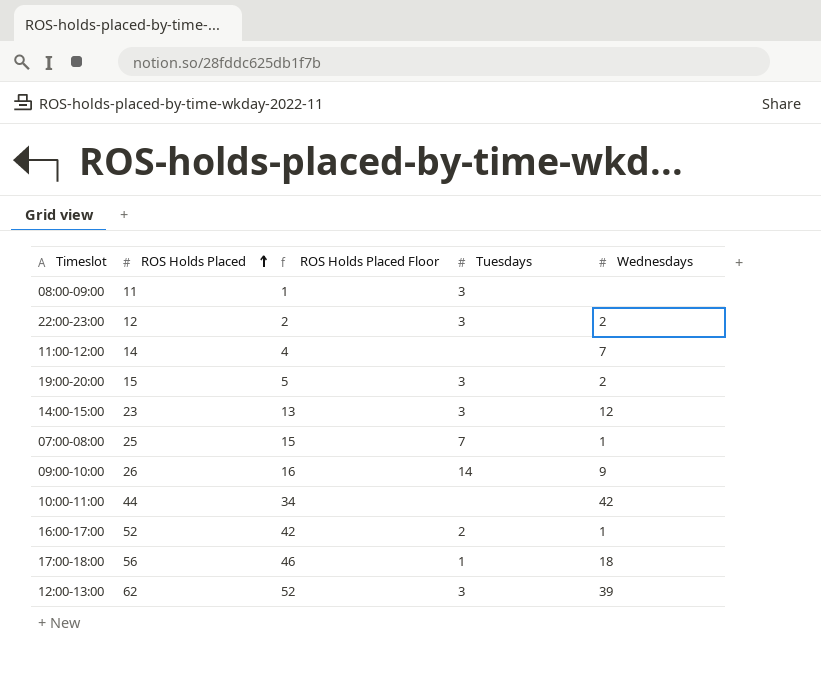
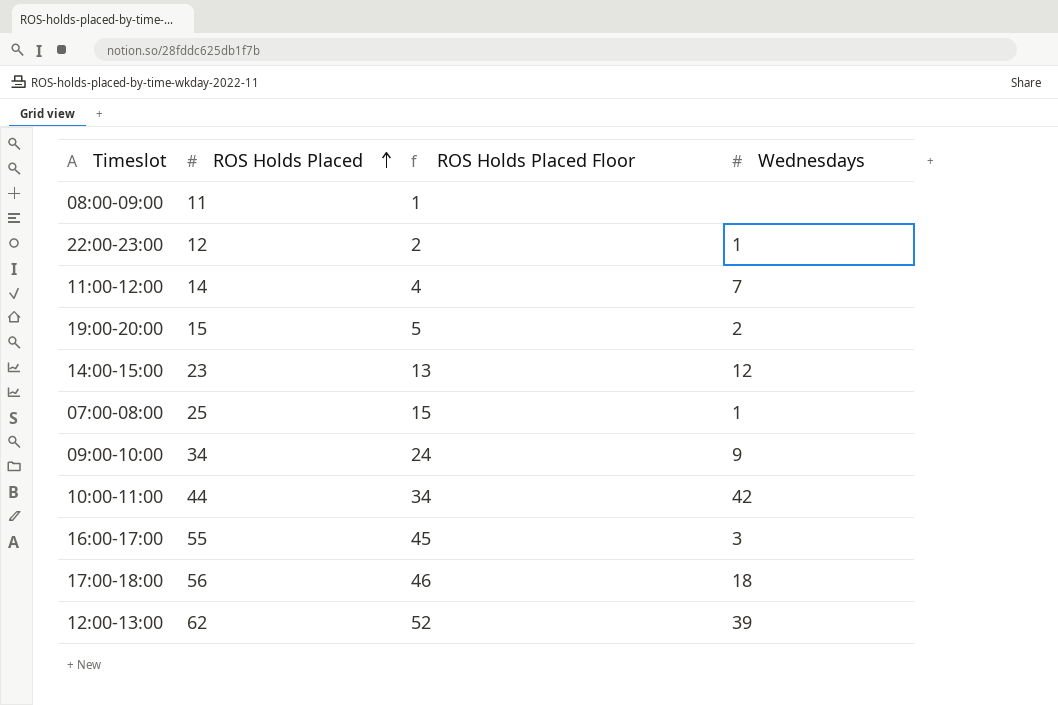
column Tuesdays | position: 4 -> none
22:00-23:00 | Wednesdays: 2 -> 1
09:00-10:00 | ROS Holds Placed: 26 -> 34
09:00-10:00 | ROS Holds Placed Floor: 16 -> 24
16:00-17:00 | ROS Holds Placed: 52 -> 55
16:00-17:00 | ROS Holds Placed Floor: 42 -> 45
16:00-17:00 | Wednesdays: 1 -> 3

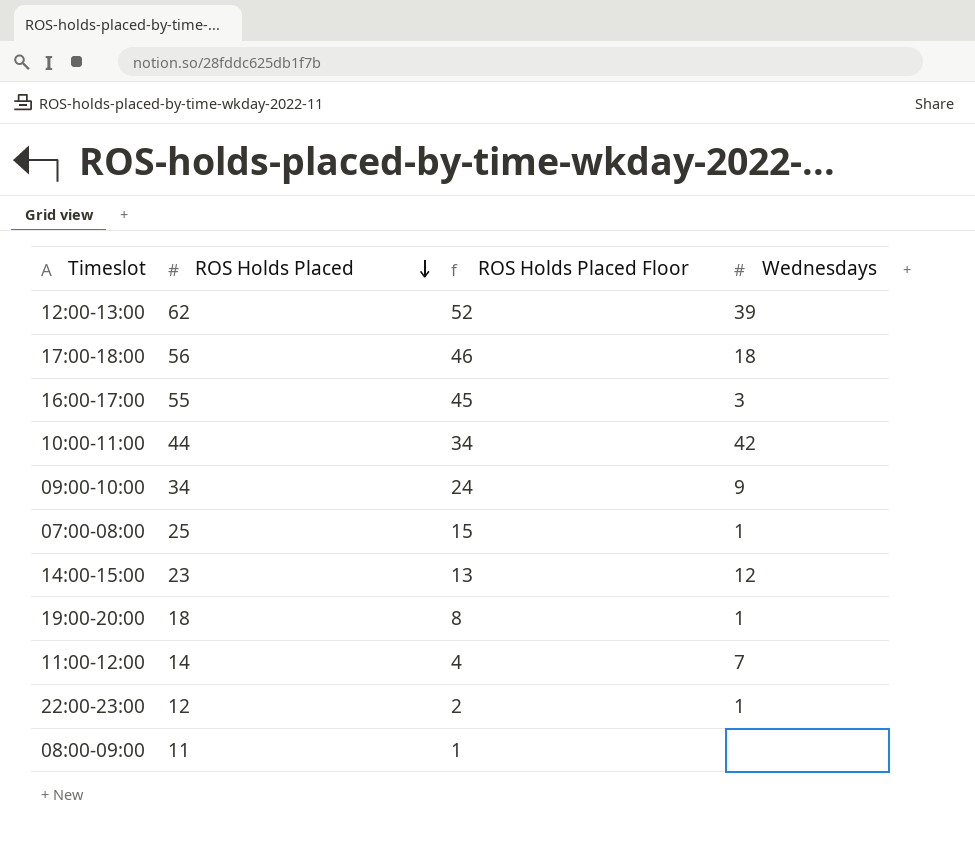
row order: ROS Holds Placed ascending -> ROS Holds Placed descending
19:00-20:00 | ROS Holds Placed: 15 -> 18
19:00-20:00 | ROS Holds Placed Floor: 5 -> 8
19:00-20:00 | Wednesdays: 2 -> 1

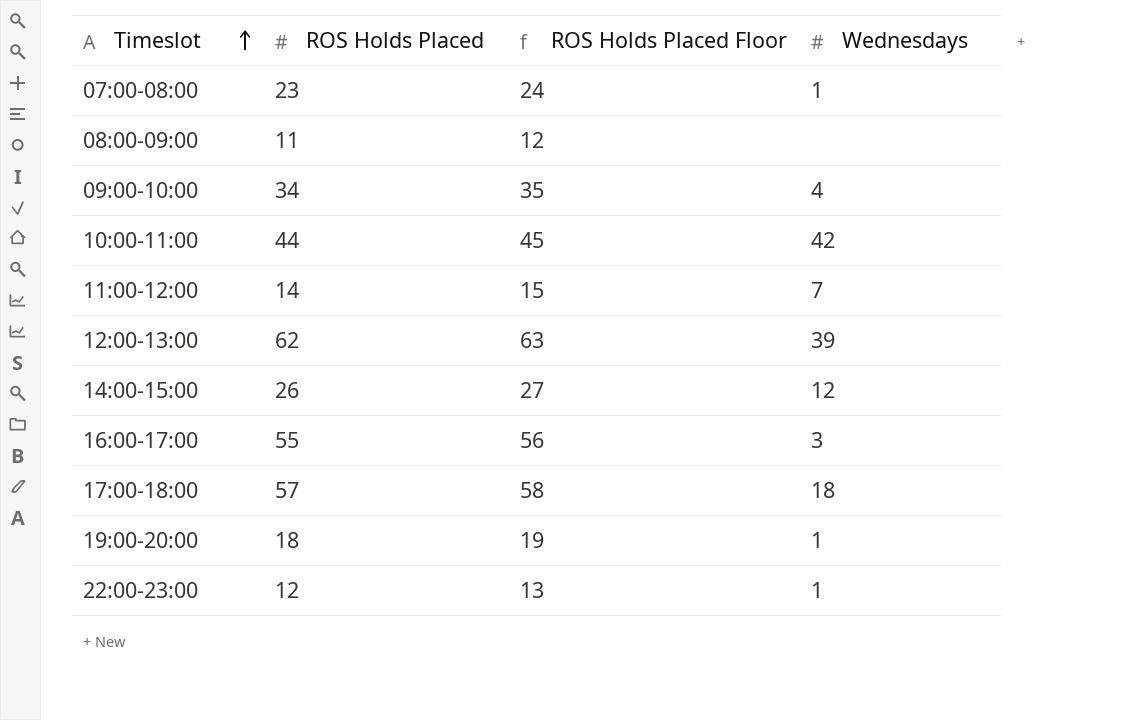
row order: ROS Holds Placed descending -> Timeslot ascending
column ROS Holds Placed Floor | formula: [ROS Holds Placed] - 10 -> [ROS Holds Placed] + 1
07:00-08:00 | ROS Holds Placed: 25 -> 23
09:00-10:00 | Wednesdays: 9 -> 4
14:00-15:00 | ROS Holds Placed: 23 -> 26
17:00-18:00 | ROS Holds Placed: 56 -> 57

